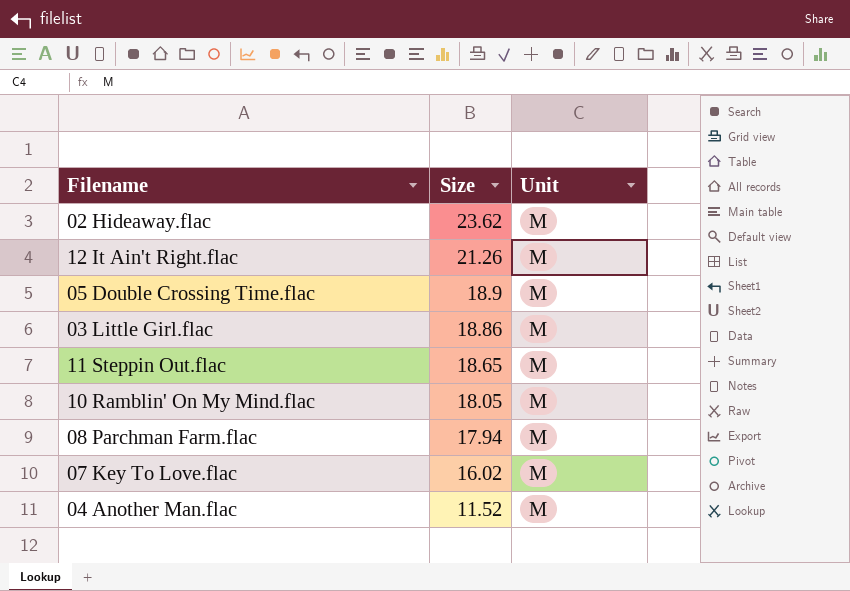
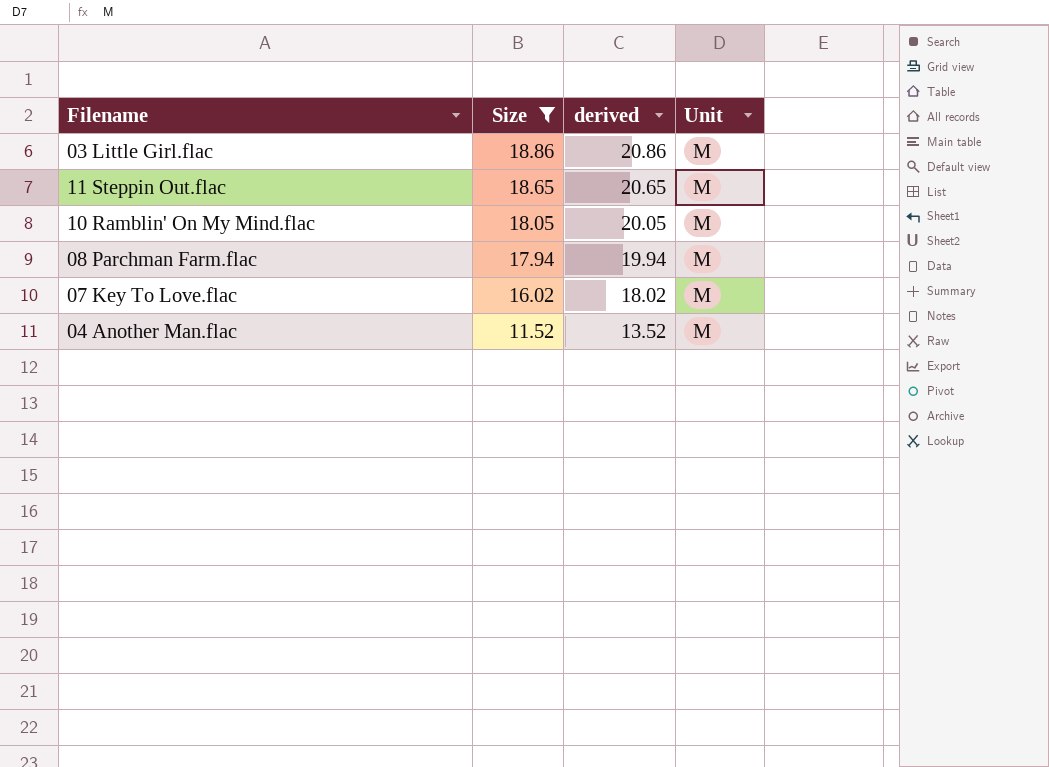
filter: none -> Size <= 18.86
column derived | formula: none -> [Size] + 2

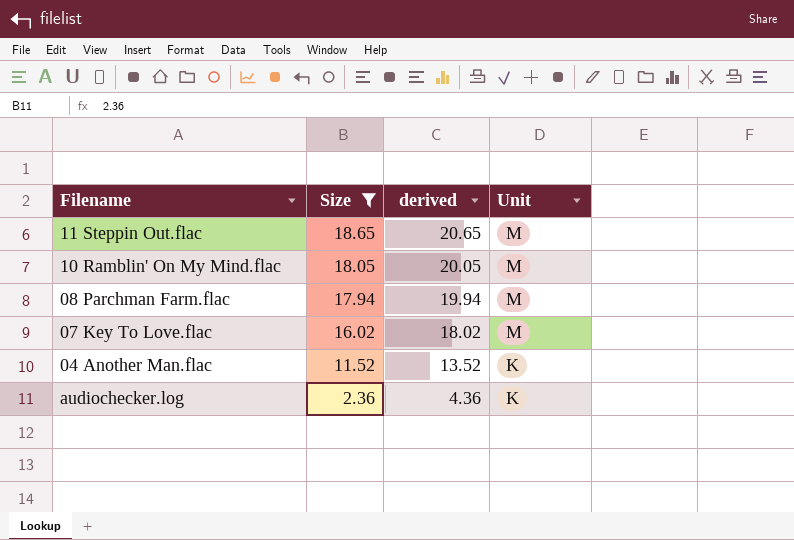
row 03 Little Girl.flac: 18.86 | 20.86 | M -> none
04 Another Man.flac | Unit: M -> K
row audiochecker.log: none -> 2.36 | 4.36 | K

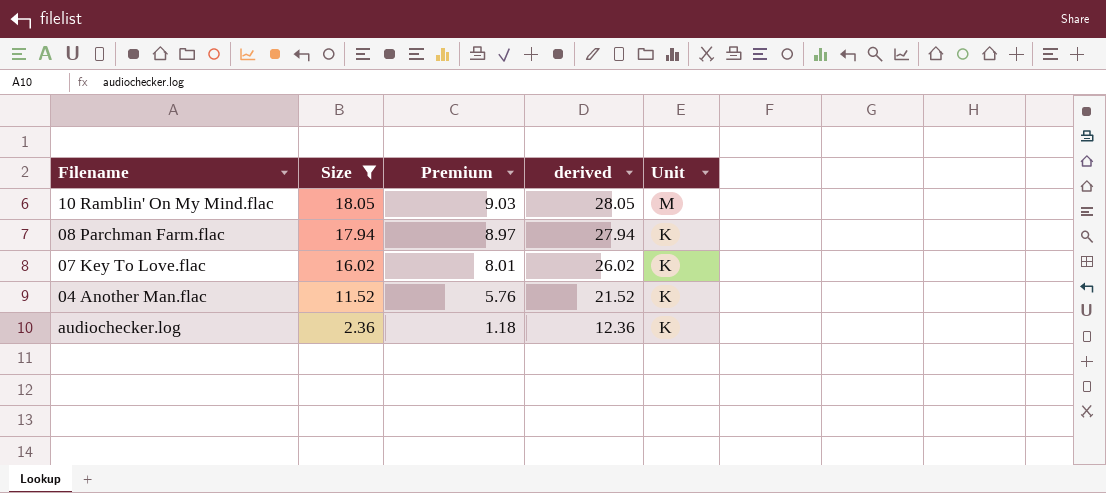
column Premium | formula: none -> [Size] * 0.5
column derived | formula: [Size] + 2 -> [Size] + 10
row 11 Steppin Out.flac: 18.65 | 20.65 | M -> none
08 Parchman Farm.flac | Unit: M -> K
07 Key To Love.flac | Unit: M -> K

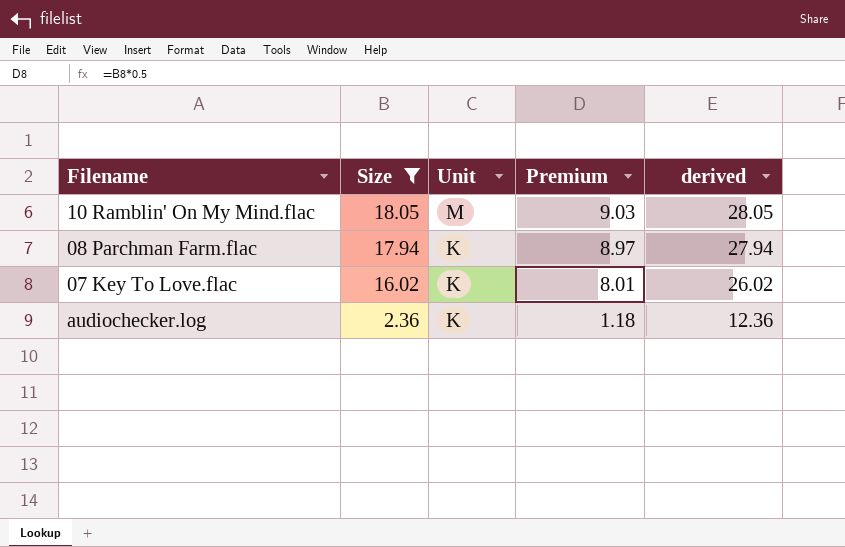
column Unit | position: 5 -> 3
row 04 Another Man.flac: 11.52 | 5.76 | 21.52 | K -> none

